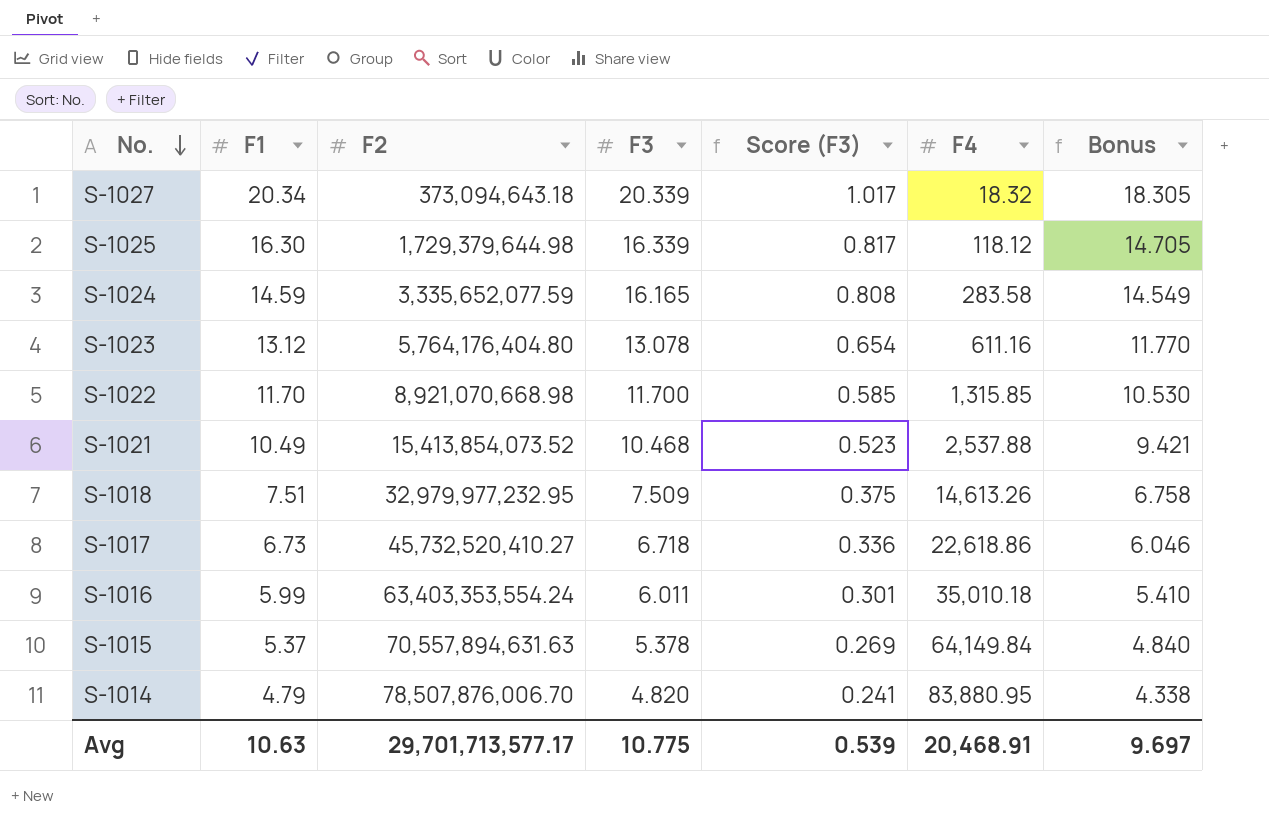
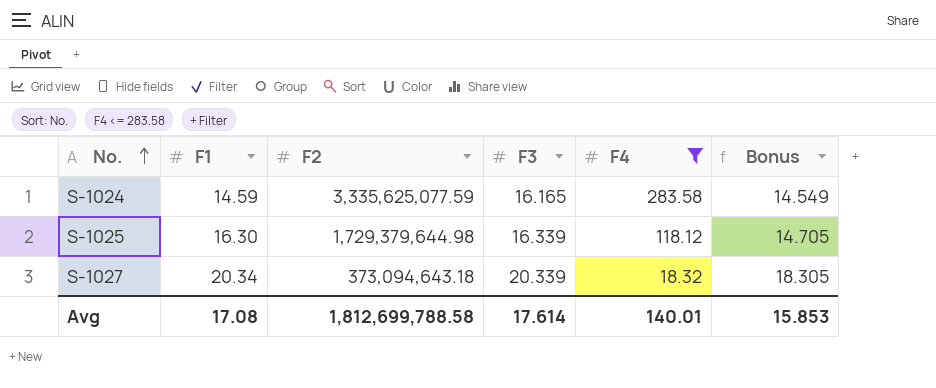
filter: none -> F4 <= 283.58
row order: No. descending -> No. ascending
column Score (F3) | formula: [F3] * 0.05 -> none
S-1024 | F2: 3,335,652,077.59 -> 3,335,625,077.59
Avg | F1: 10.63 -> 17.08
Avg | F2: 29,701,713,577.17 -> 1,812,699,788.58
Avg | F3: 10.775 -> 17.614
Avg | F4: 20,468.91 -> 140.01
Avg | Bonus: 9.697 -> 15.853

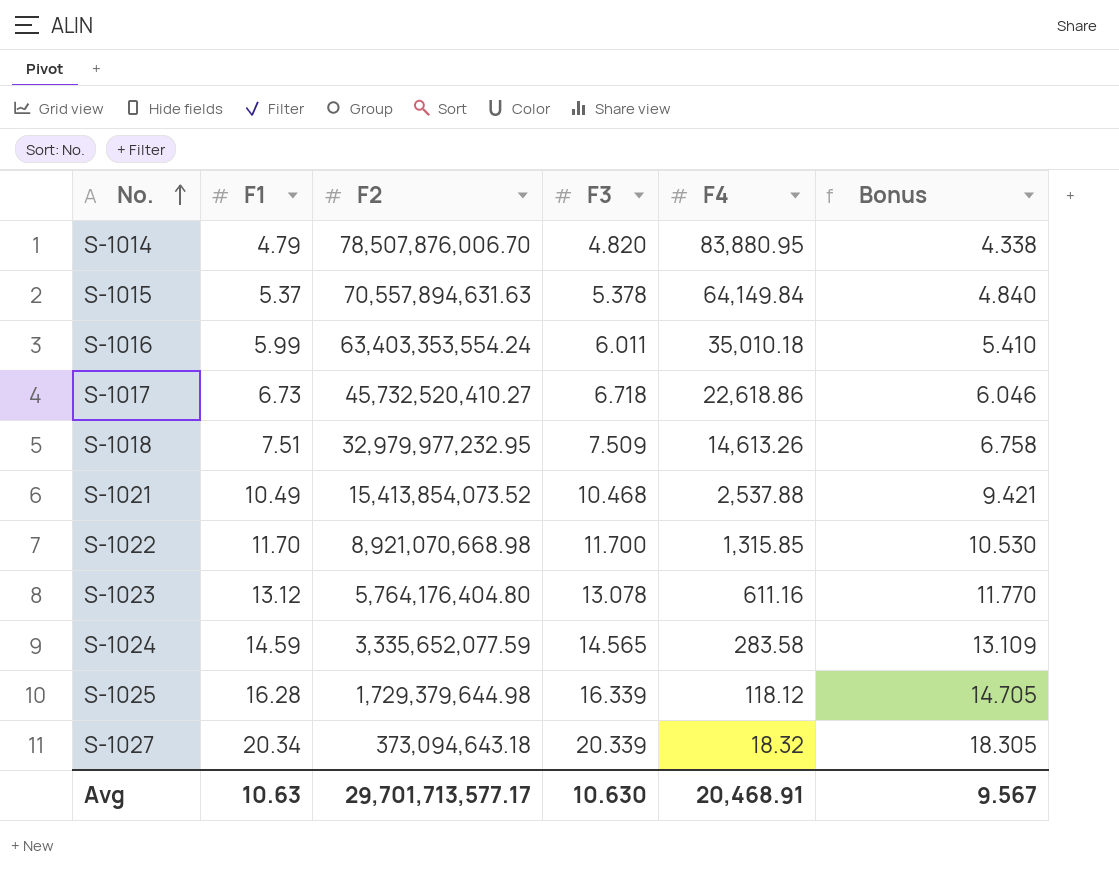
filter: F4 <= 283.58 -> none
S-1024 | F2: 3,335,625,077.59 -> 3,335,652,077.59
S-1024 | F3: 16.165 -> 14.565
S-1024 | Bonus: 14.549 -> 13.109
S-1025 | F1: 16.30 -> 16.28
Avg | F1: 17.08 -> 10.63
Avg | F2: 1,812,699,788.58 -> 29,701,713,577.17
Avg | F3: 17.614 -> 10.630
Avg | F4: 140.01 -> 20,468.91
Avg | Bonus: 15.853 -> 9.567

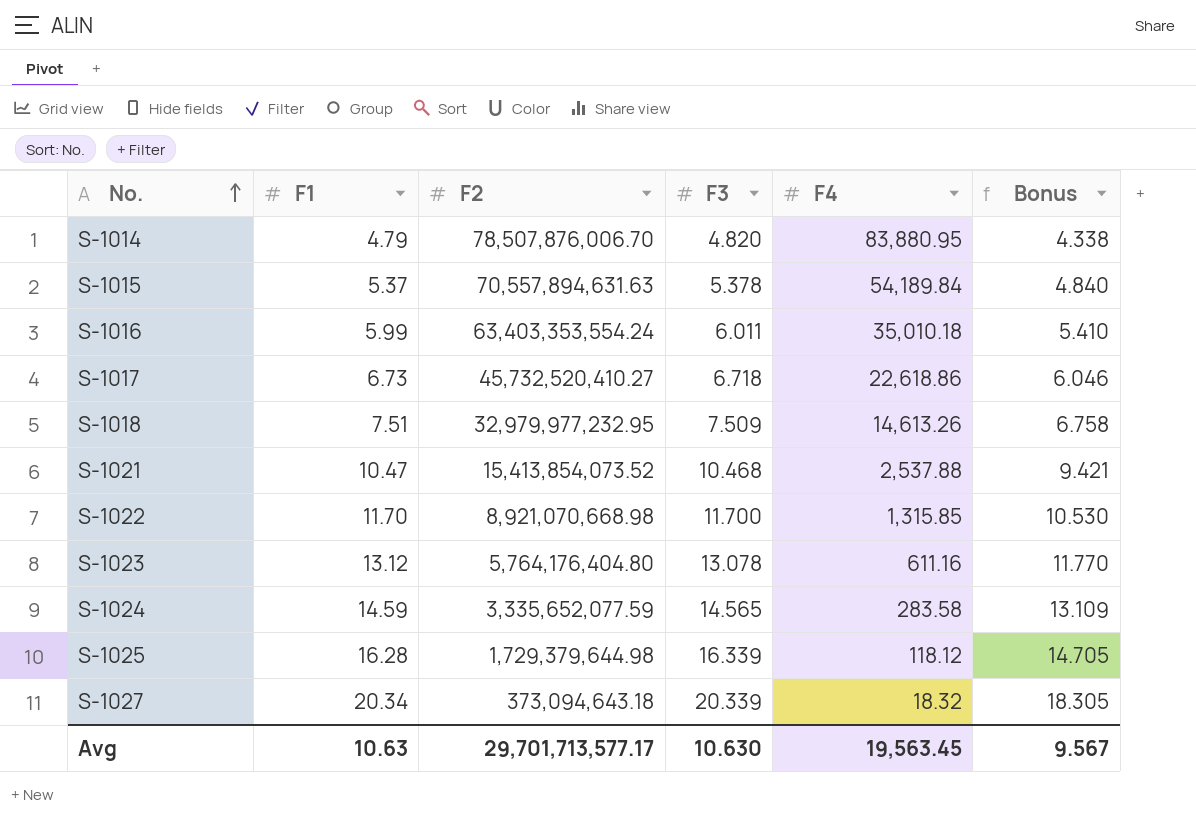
S-1015 | F4: 64,149.84 -> 54,189.84
S-1021 | F1: 10.49 -> 10.47
Avg | F4: 20,468.91 -> 19,563.45

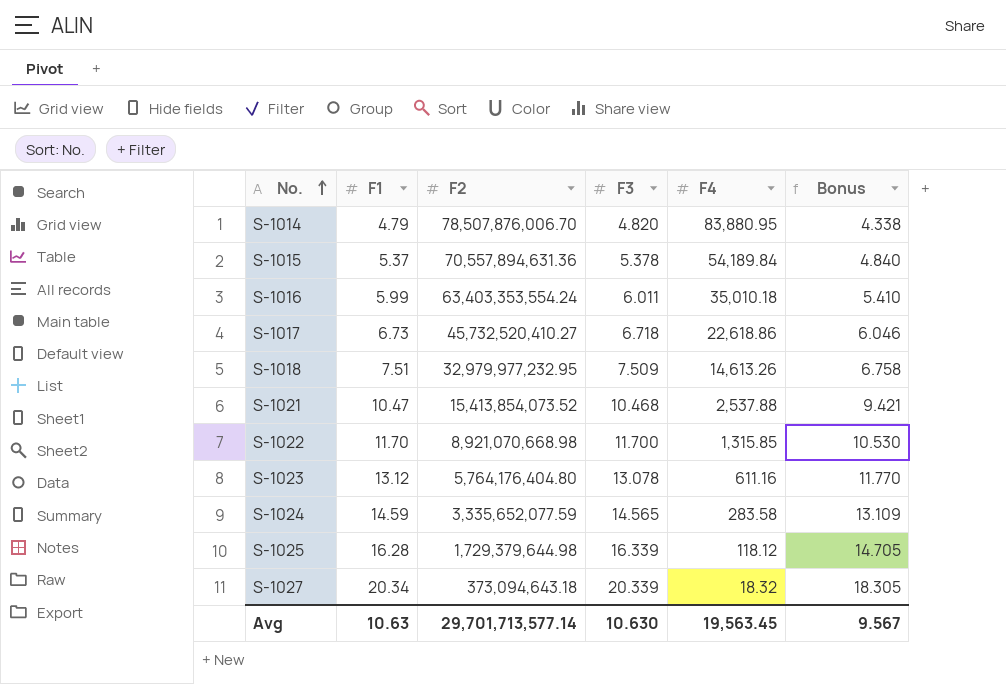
S-1015 | F2: 70,557,894,631.63 -> 70,557,894,631.36
Avg | F2: 29,701,713,577.17 -> 29,701,713,577.14

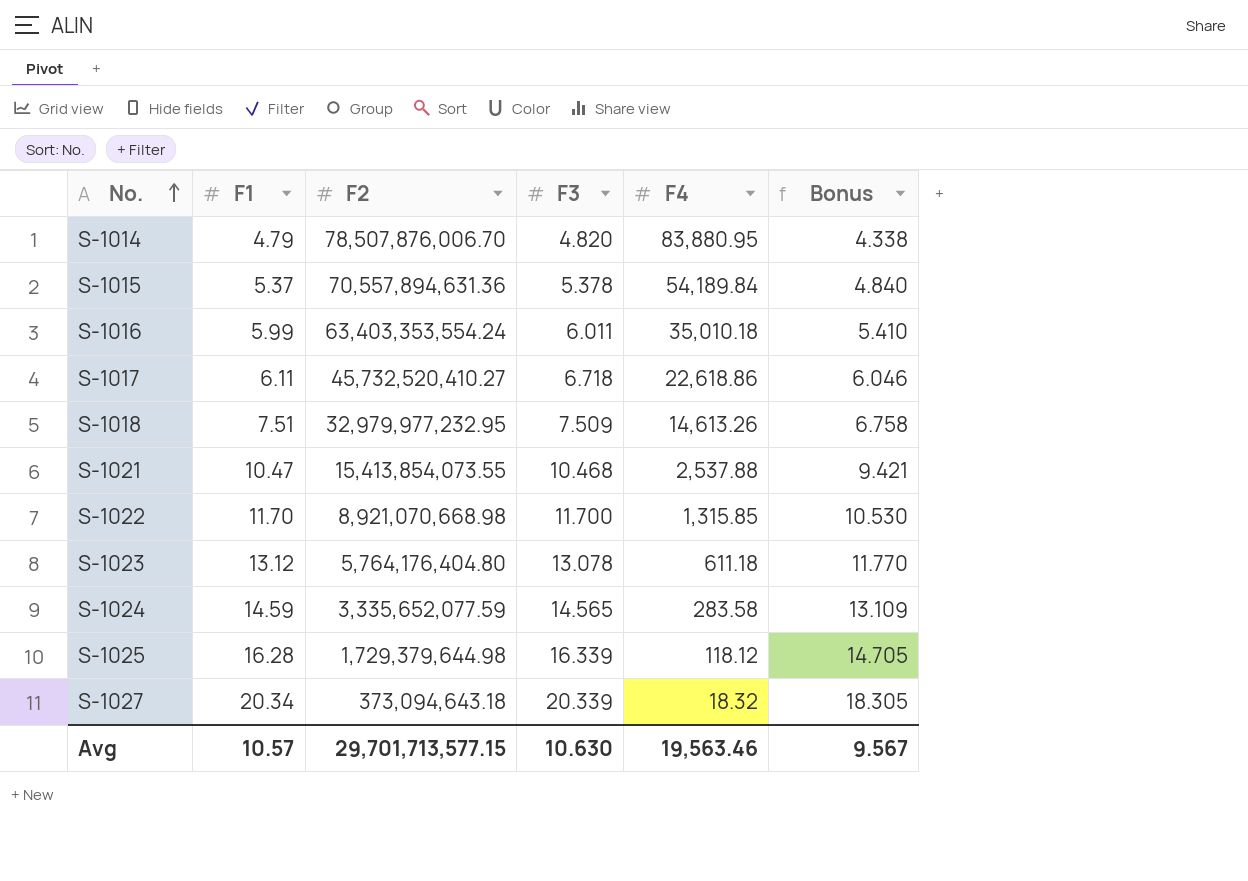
S-1017 | F1: 6.73 -> 6.11
S-1021 | F2: 15,413,854,073.52 -> 15,413,854,073.55
S-1023 | F4: 611.16 -> 611.18
Avg | F1: 10.63 -> 10.57
Avg | F2: 29,701,713,577.14 -> 29,701,713,577.15
Avg | F4: 19,563.45 -> 19,563.46

